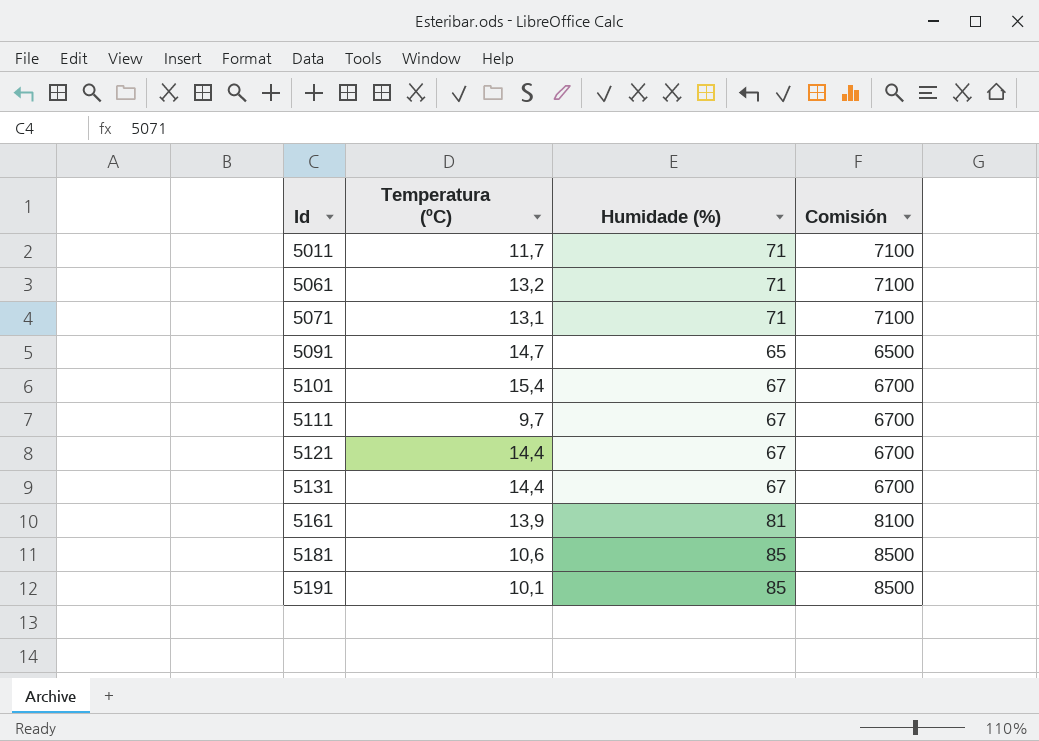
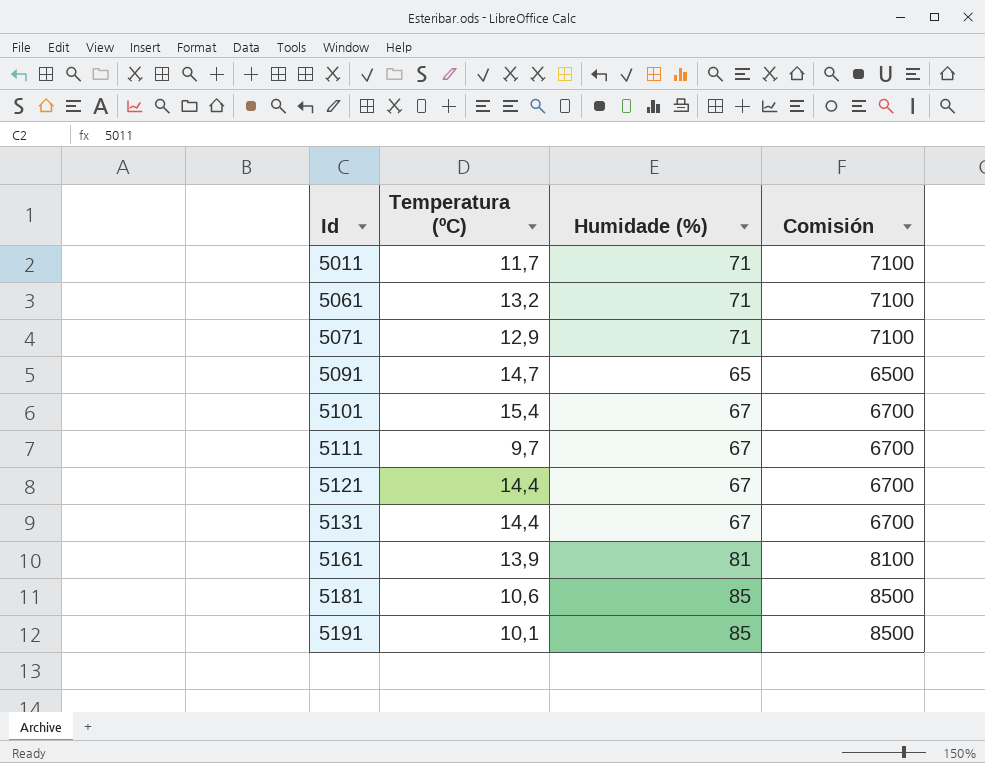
5071 | Temperatura (ºC): 13,1 -> 12,9

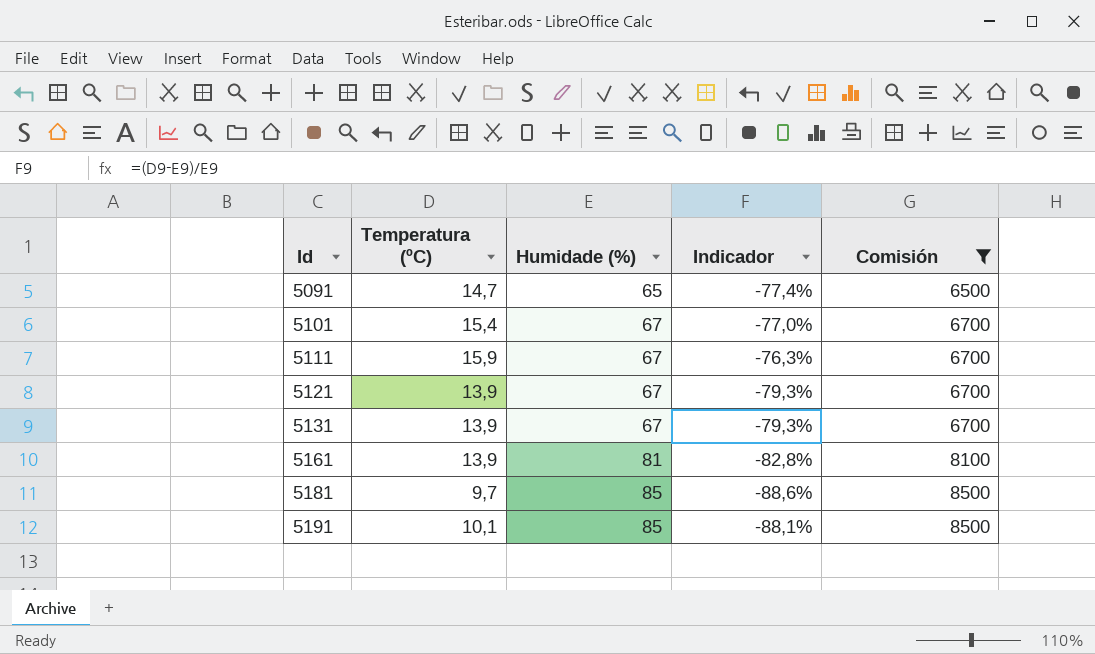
filter: none -> Comisión != 7100
column Indicador | formula: none -> ([Temperatura (ºC)] - [Humidade (%)]) / [Humidade (%)]
5111 | Temperatura (ºC): 9,7 -> 15,9
5121 | Temperatura (ºC): 14,4 -> 13,9
5131 | Temperatura (ºC): 14,4 -> 13,9
5181 | Temperatura (ºC): 10,6 -> 9,7

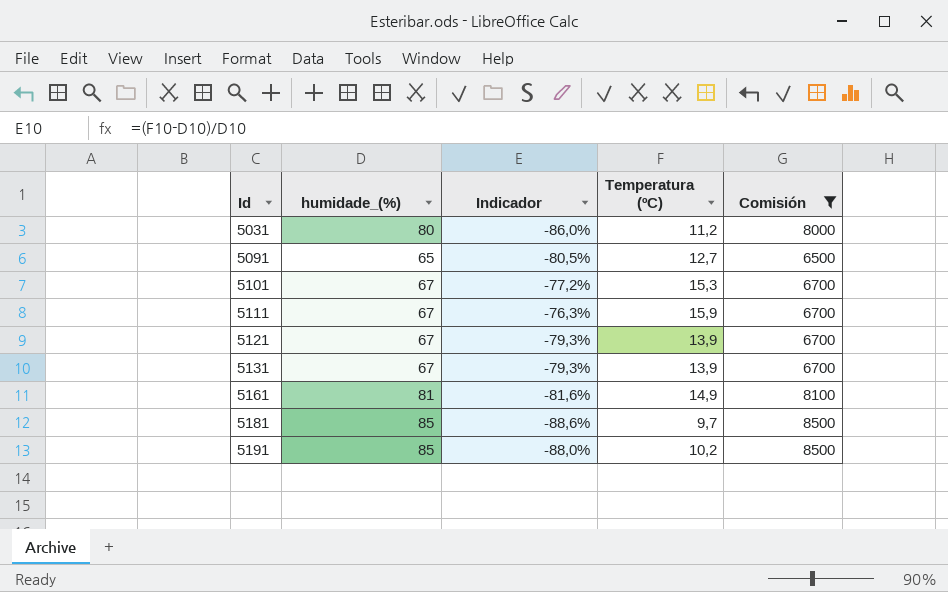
column name: Humidade (%) -> humidade_(%)
column Temperatura (ºC) | position: 2 -> 4
row 5031: none -> 80 | -86,0% | 11,2 | 8000
5091 | Indicador: -77,4% -> -80,5%
5091 | Temperatura (ºC): 14,7 -> 12,7
5101 | Indicador: -77,0% -> -77,2%
5101 | Temperatura (ºC): 15,4 -> 15,3
5161 | Indicador: -82,8% -> -81,6%
5161 | Temperatura (ºC): 13,9 -> 14,9
5191 | Indicador: -88,1% -> -88,0%
5191 | Temperatura (ºC): 10,1 -> 10,2

